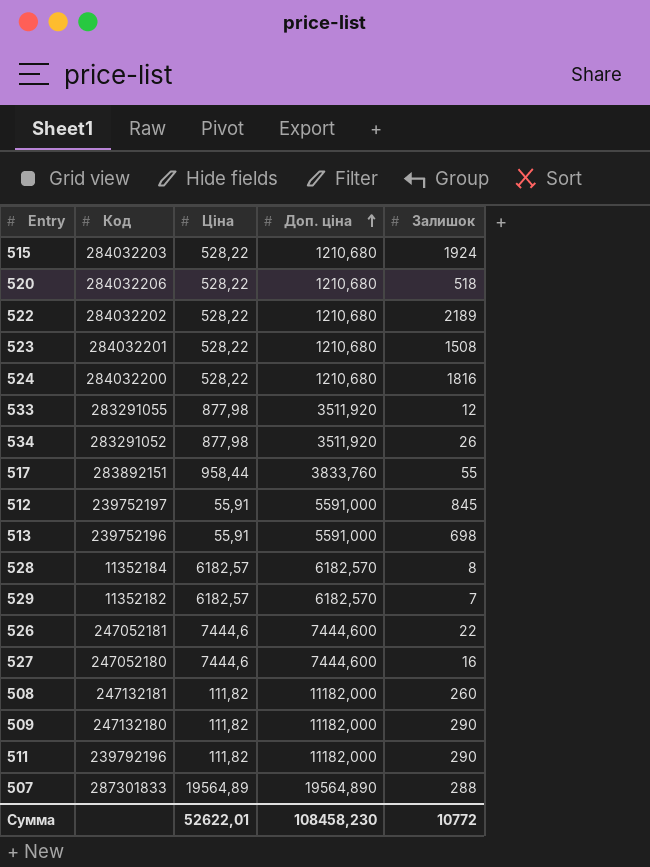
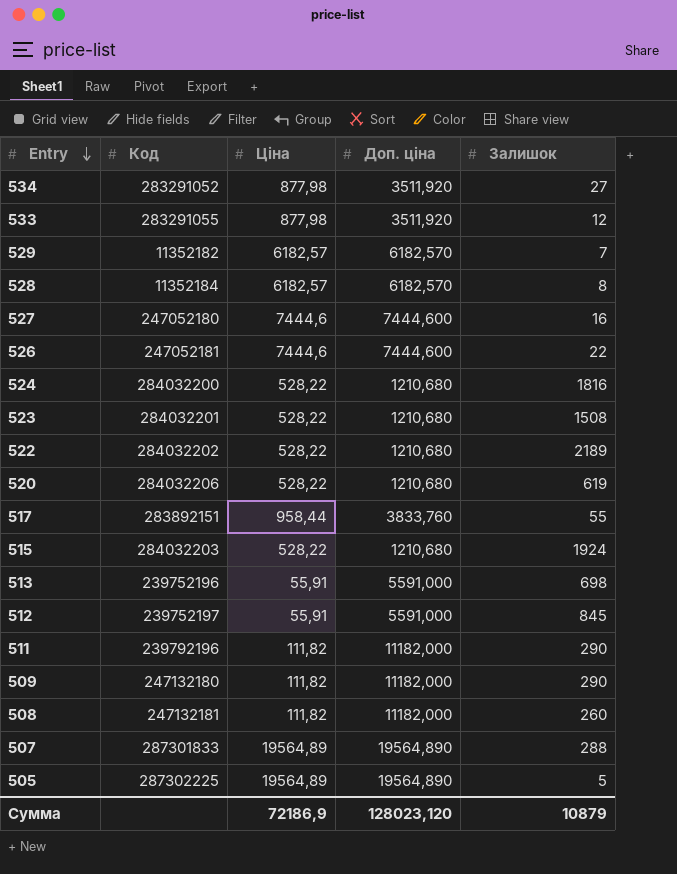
row order: Доп. ціна ascending -> Entry descending
534 | Залишок: 26 -> 27
520 | Залишок: 518 -> 619
row 505: none -> 287302225 | 19564,89 | 19564,890 | 5
Сумма | Ціна: 52622,01 -> 72186,9
Сумма | Доп. ціна: 108458,230 -> 128023,120
Сумма | Залишок: 10772 -> 10879

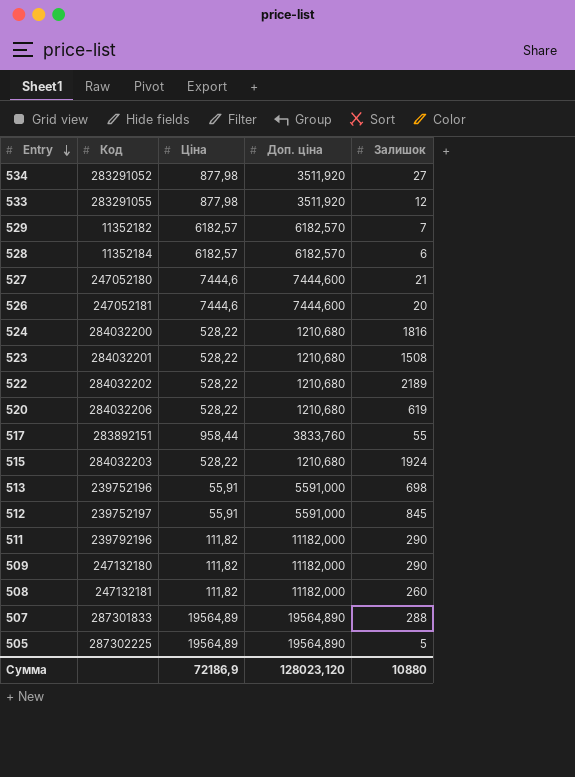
528 | Залишок: 8 -> 6
527 | Залишок: 16 -> 21
526 | Залишок: 22 -> 20
Сумма | Залишок: 10879 -> 10880

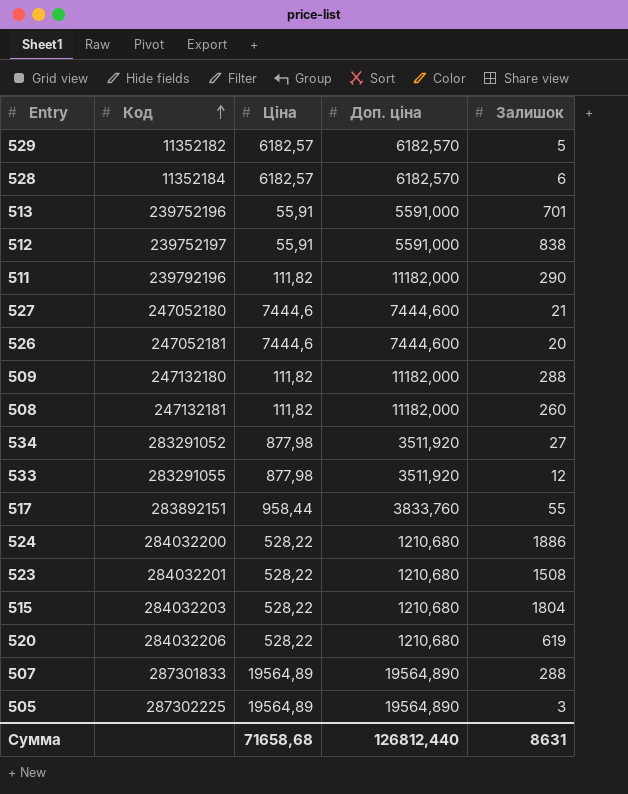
row order: Entry descending -> Код ascending
row 522: 284032202 | 528,22 | 1210,680 | 2189 -> none
529 | Залишок: 7 -> 5
513 | Залишок: 698 -> 701
512 | Залишок: 845 -> 838
509 | Залишок: 290 -> 288
524 | Залишок: 1816 -> 1886
515 | Залишок: 1924 -> 1804
505 | Залишок: 5 -> 3
Сумма | Ціна: 72186,9 -> 71658,68
Сумма | Доп. ціна: 128023,120 -> 126812,440
Сумма | Залишок: 10880 -> 8631

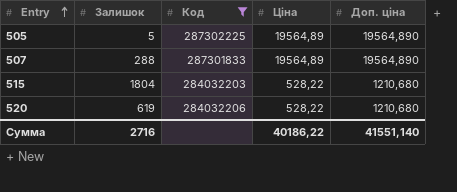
filter: none -> Код >= 284032203
row order: Код ascending -> Entry ascending
column Залишок | position: 5 -> 2
505 | Залишок: 3 -> 5
Сумма | Залишок: 8631 -> 2716
Сумма | Ціна: 71658,68 -> 40186,22
Сумма | Доп. ціна: 126812,440 -> 41551,140

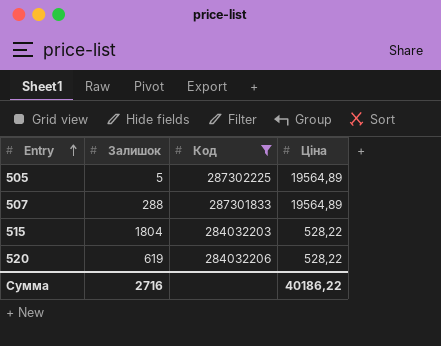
column Доп. ціна | position: 5 -> none

